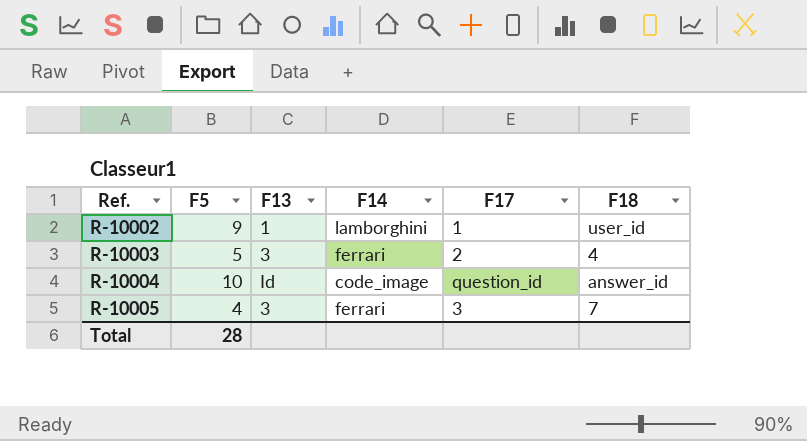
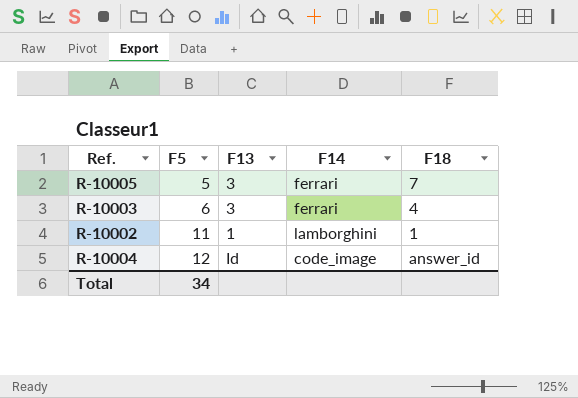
row order: Ref. ascending -> F5 ascending
column F17 | position: 5 -> none
R-10005 | F5: 4 -> 5
R-10003 | F5: 5 -> 6
R-10002 | F5: 9 -> 11
R-10002 | F18: user_id -> 1
R-10004 | F5: 10 -> 12
Total | F5: 28 -> 34

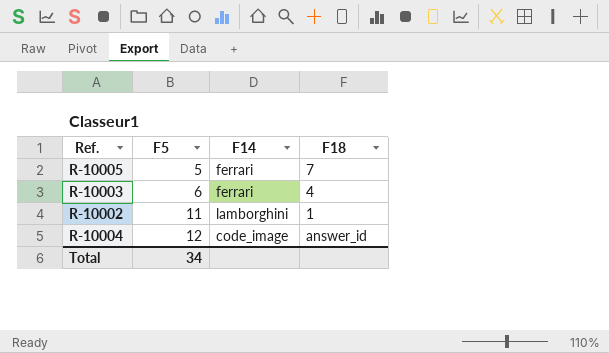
column F13 | position: 3 -> none

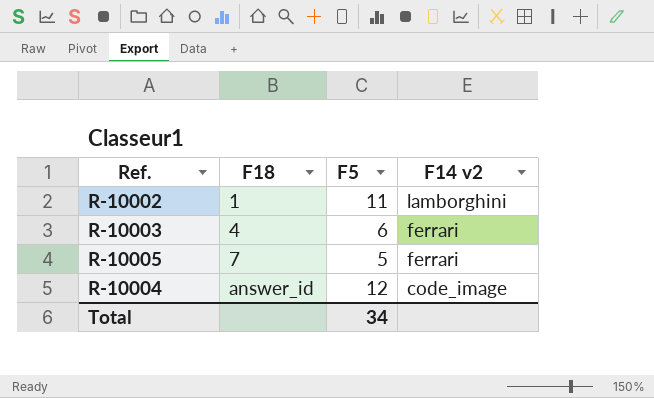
row order: F5 ascending -> F18 ascending
column F18 | position: 4 -> 2
column name: F14 -> F14 v2

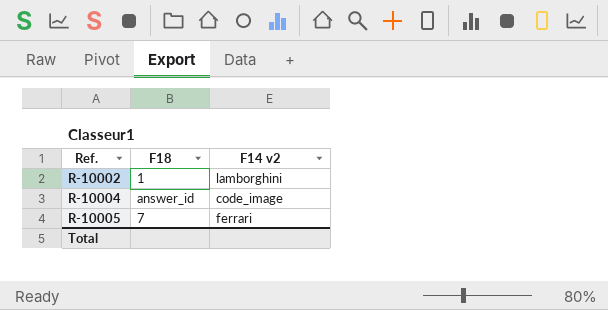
row order: F18 ascending -> Ref. ascending
column F5 | position: 3 -> none
row R-10003: 4 | 6 | ferrari -> none

